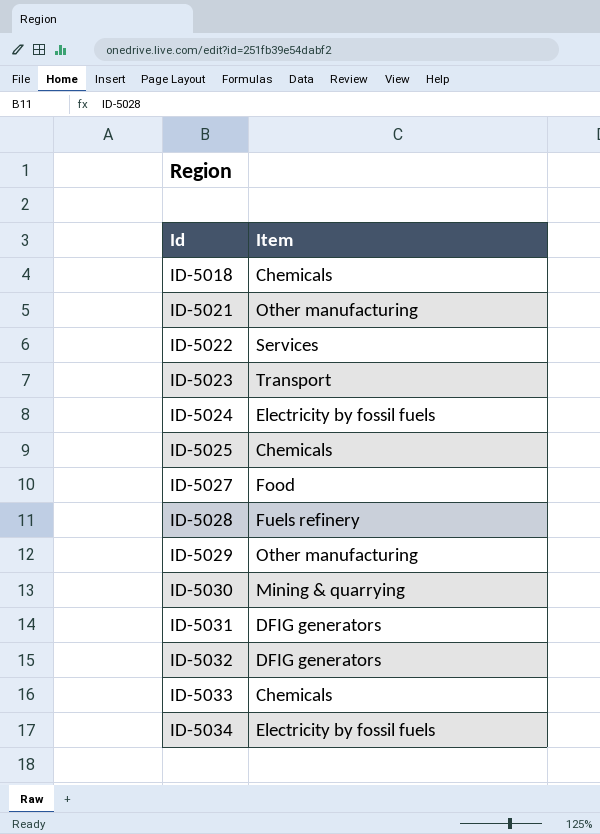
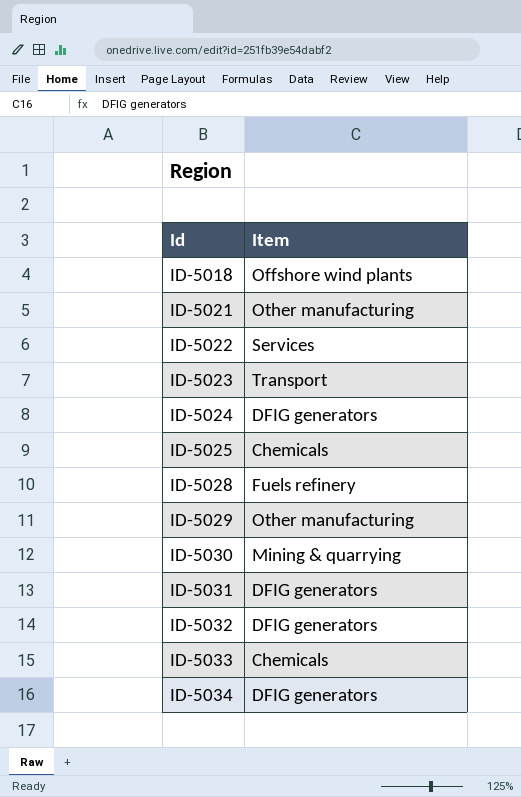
row ID-5027: Food -> none
ID-5018 | Item: Chemicals -> Offshore wind plants
ID-5024 | Item: Electricity by fossil fuels -> DFIG generators
ID-5034 | Item: Electricity by fossil fuels -> DFIG generators

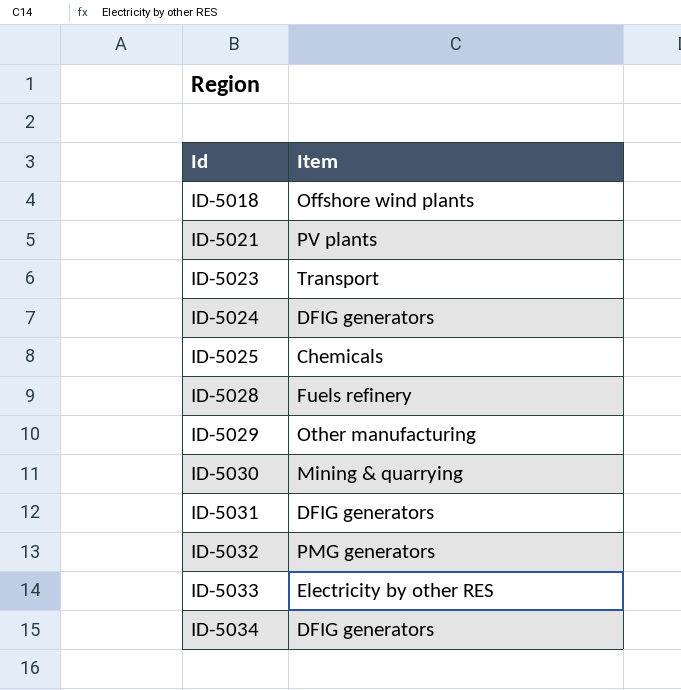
row ID-5022: Services -> none
ID-5021 | Item: Other manufacturing -> PV plants
ID-5032 | Item: DFIG generators -> PMG generators
ID-5033 | Item: Chemicals -> Electricity by other RES

